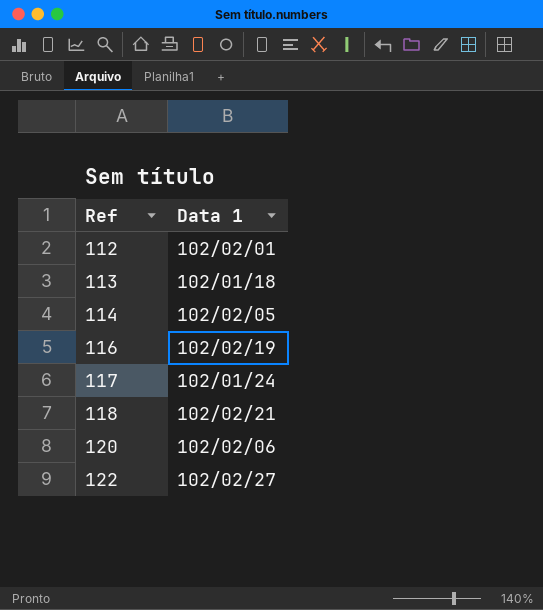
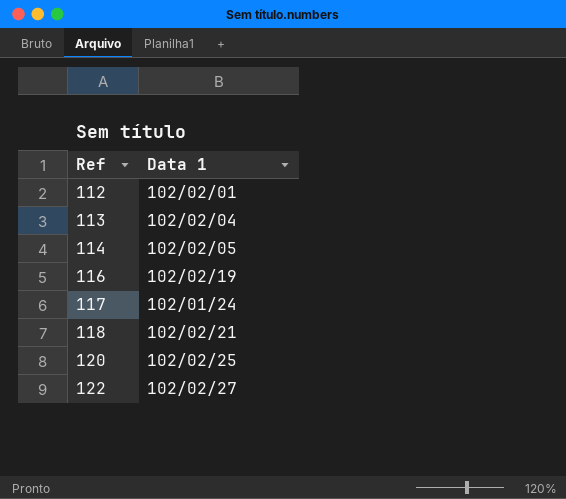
113 | Data 1: 102/01/18 -> 102/02/04
120 | Data 1: 102/02/06 -> 102/02/25

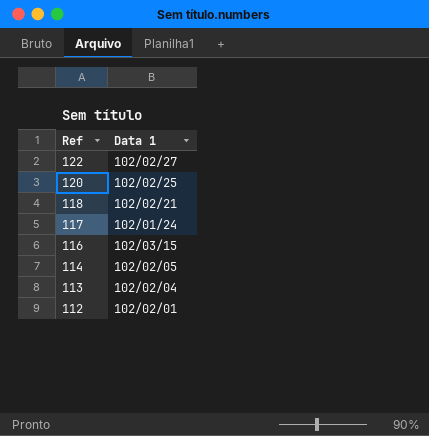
row order: Ref ascending -> Ref descending
116 | Data 1: 102/02/19 -> 102/03/15

